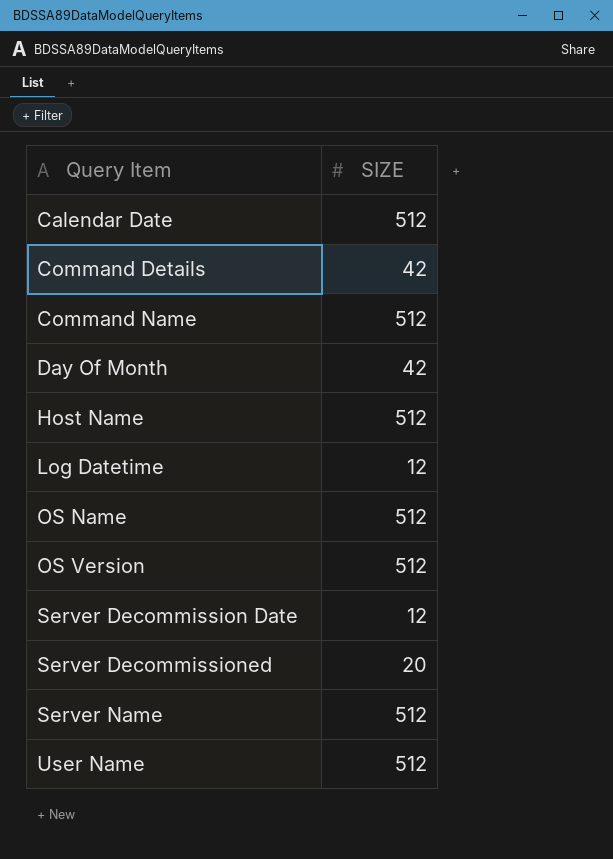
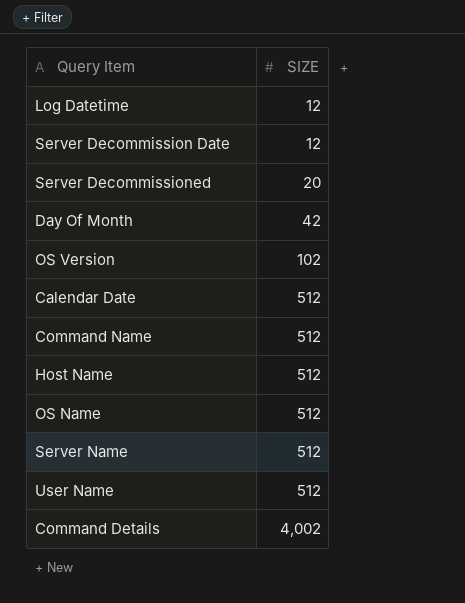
row order: Query Item ascending -> SIZE ascending
OS Version | SIZE: 512 -> 102
Command Details | SIZE: 42 -> 4,002

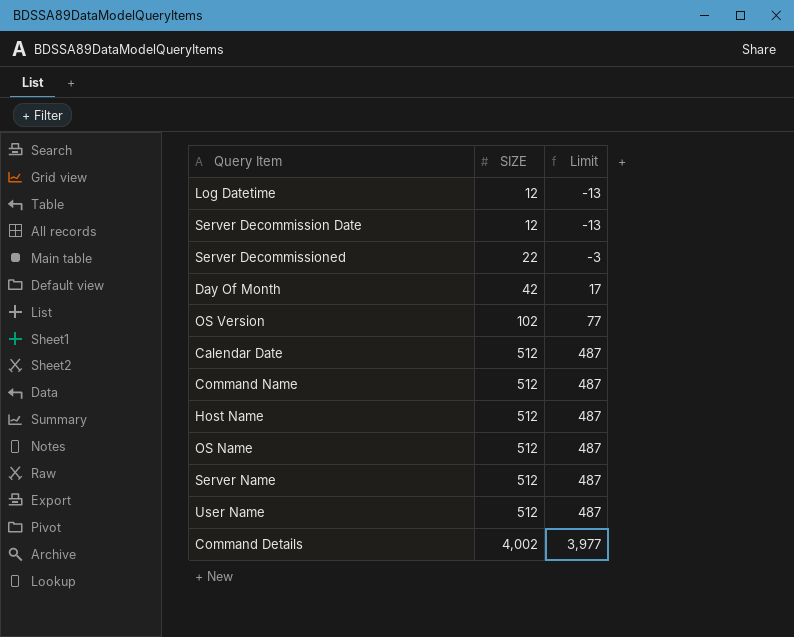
column Limit | formula: none -> [SIZE] - 25
Server Decommissioned | SIZE: 20 -> 22

